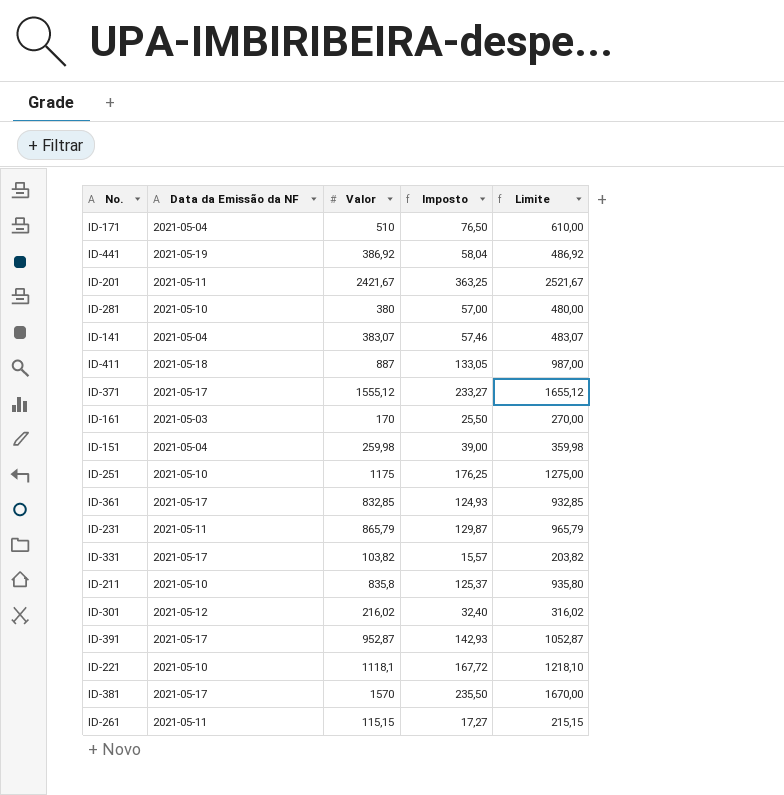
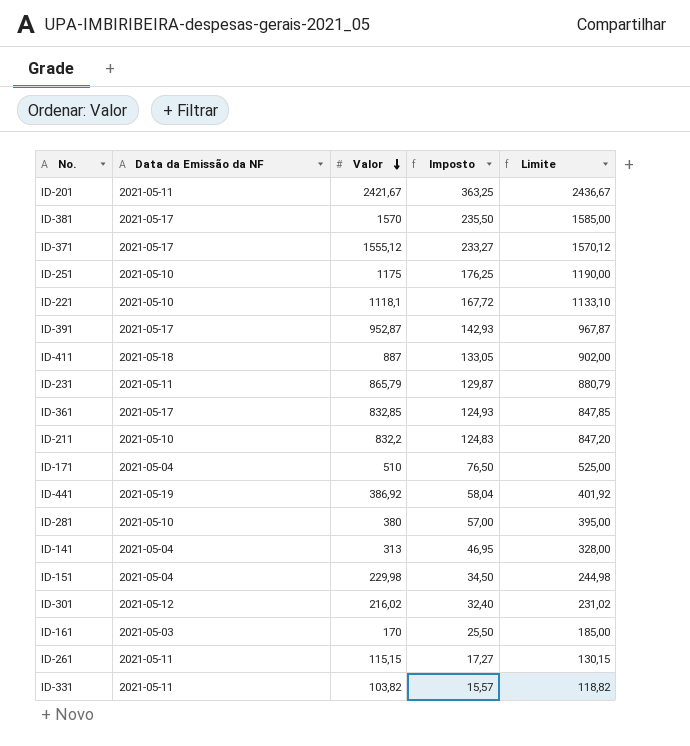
row order: none -> Valor descending
column Limite | formula: [Valor] + 100 -> [Valor] + 15
ID-211 | Valor: 835,8 -> 832,2
ID-211 | Imposto: 125,37 -> 124,83
ID-141 | Valor: 383,07 -> 313
ID-141 | Imposto: 57,46 -> 46,95
ID-151 | Valor: 259,98 -> 229,98
ID-151 | Imposto: 39,00 -> 34,50
ID-331 | Data da Emissão da NF: 2021-05-17 -> 2021-05-11

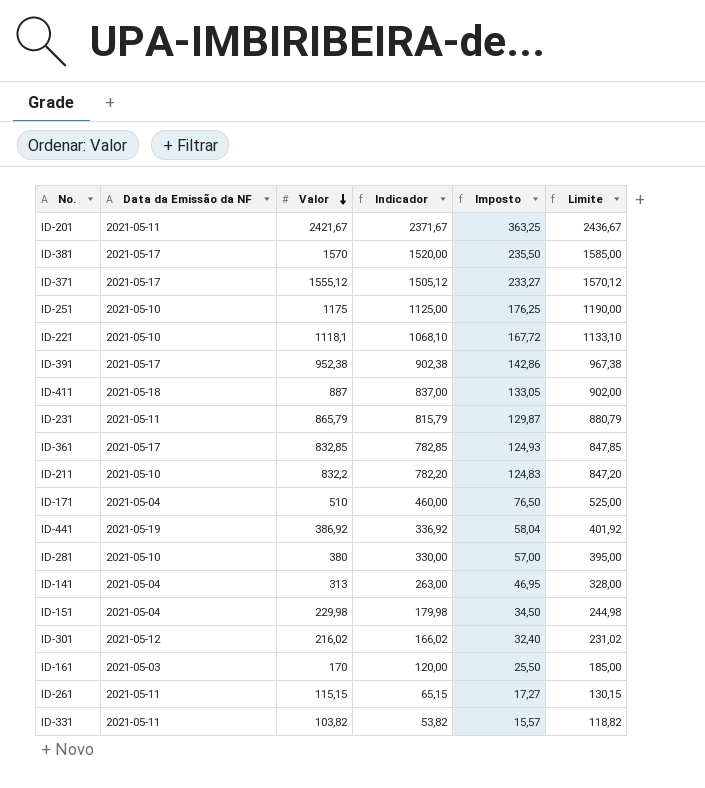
column Indicador | formula: none -> [Valor] - 50
ID-391 | Valor: 952,87 -> 952,38
ID-391 | Imposto: 142,93 -> 142,86
ID-391 | Limite: 967,87 -> 967,38

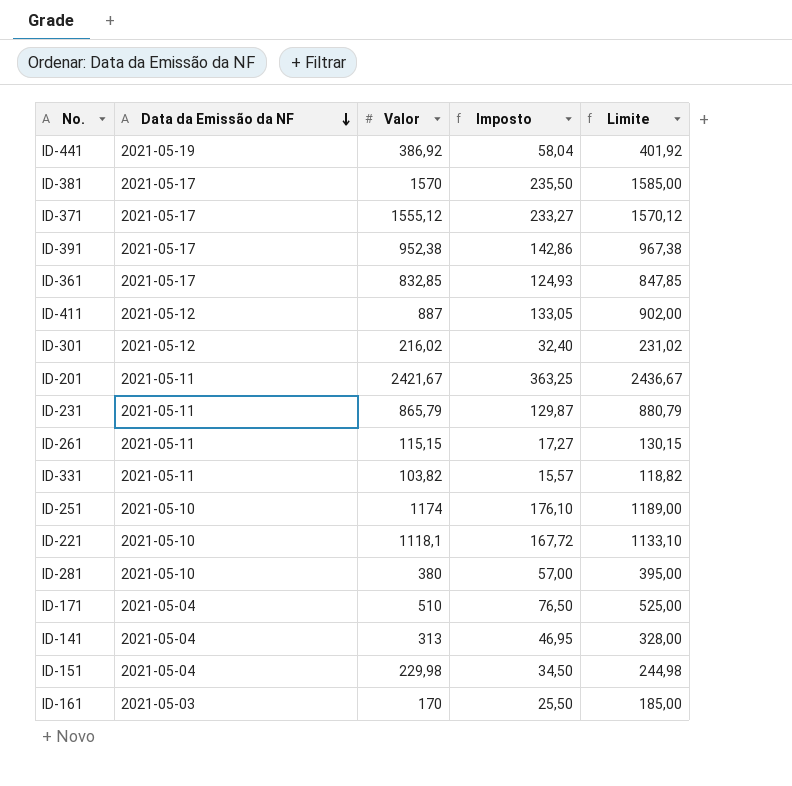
row order: Valor descending -> Data da Emissão da NF descending
column Indicador | formula: [Valor] - 50 -> none
row ID-211: 2021-05-10 | 832,2 | 782,20 | 124,83 | 847,20 -> none
ID-411 | Data da Emissão da NF: 2021-05-18 -> 2021-05-12
ID-251 | Valor: 1175 -> 1174
ID-251 | Imposto: 176,25 -> 176,10
ID-251 | Limite: 1190,00 -> 1189,00

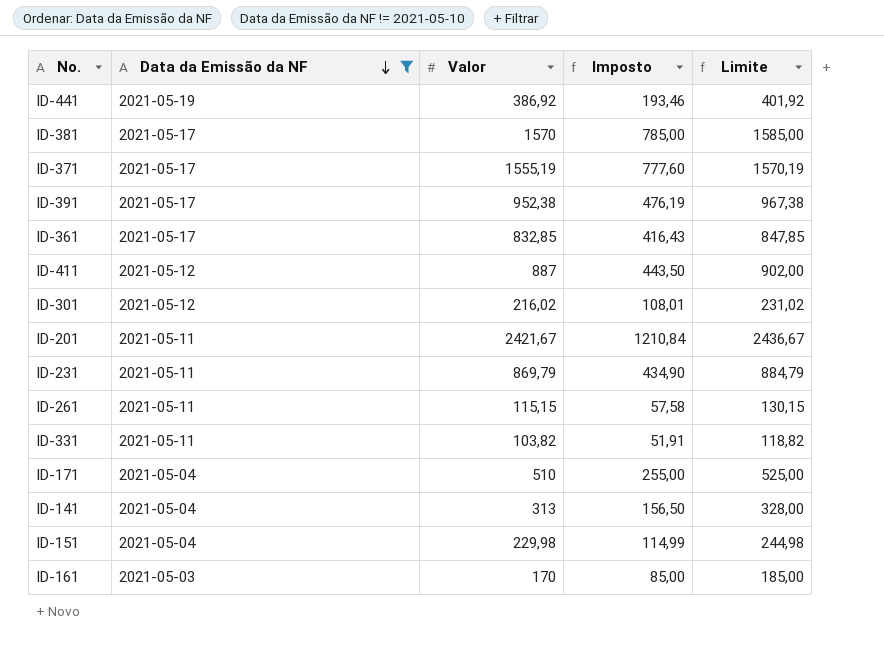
filter: none -> Data da Emissão da NF != 2021-05-10
column Imposto | formula: [Valor] * 0,15 -> [Valor] * 0,5
ID-371 | Valor: 1555,12 -> 1555,19
ID-371 | Limite: 1570,12 -> 1570,19
ID-231 | Valor: 865,79 -> 869,79
ID-231 | Limite: 880,79 -> 884,79

